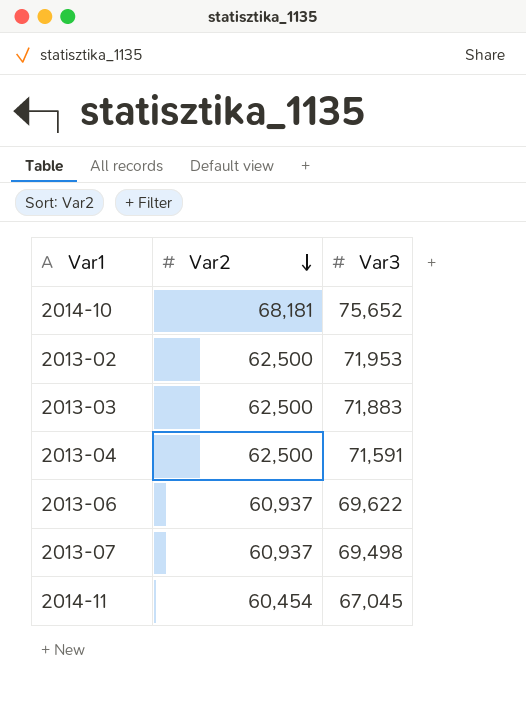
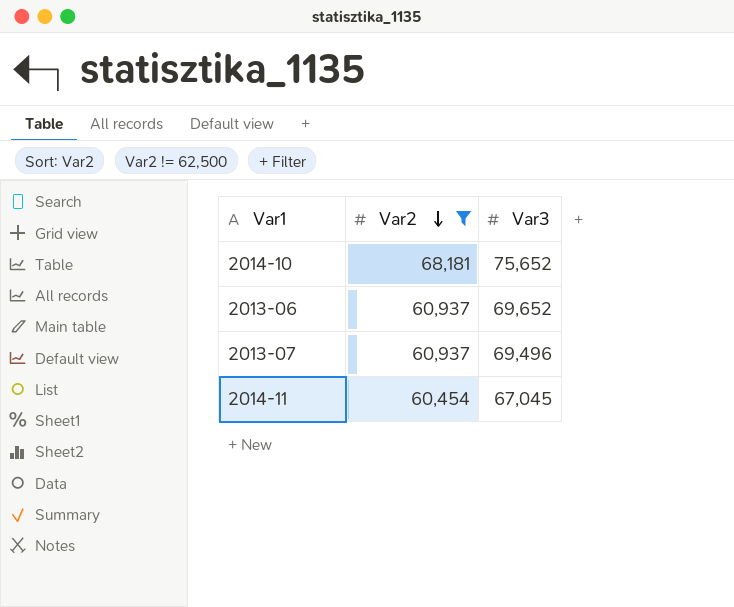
filter: none -> Var2 != 62,500
2013-06 | Var3: 69,622 -> 69,652
2013-07 | Var3: 69,498 -> 69,496

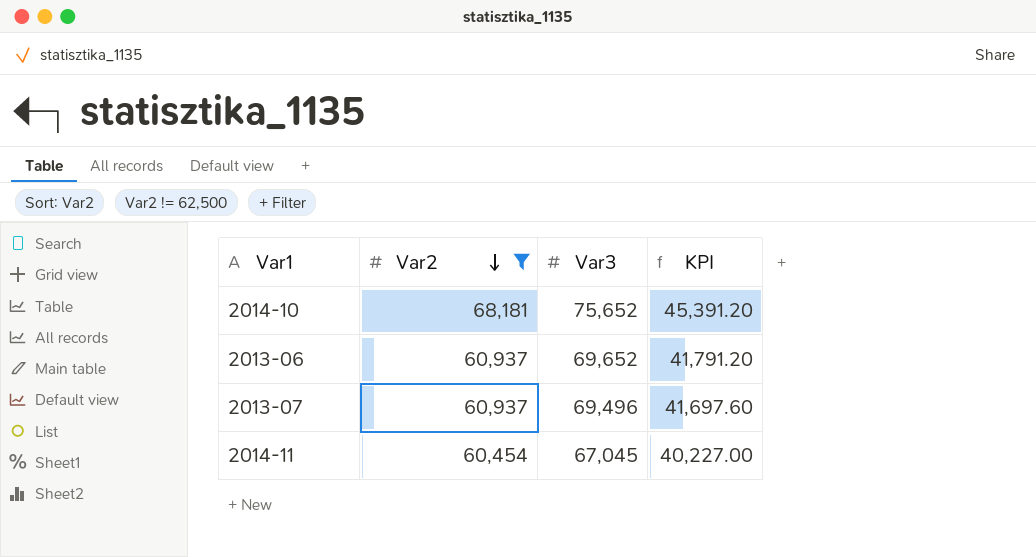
column KPI | formula: none -> [Var3] * 0.6

